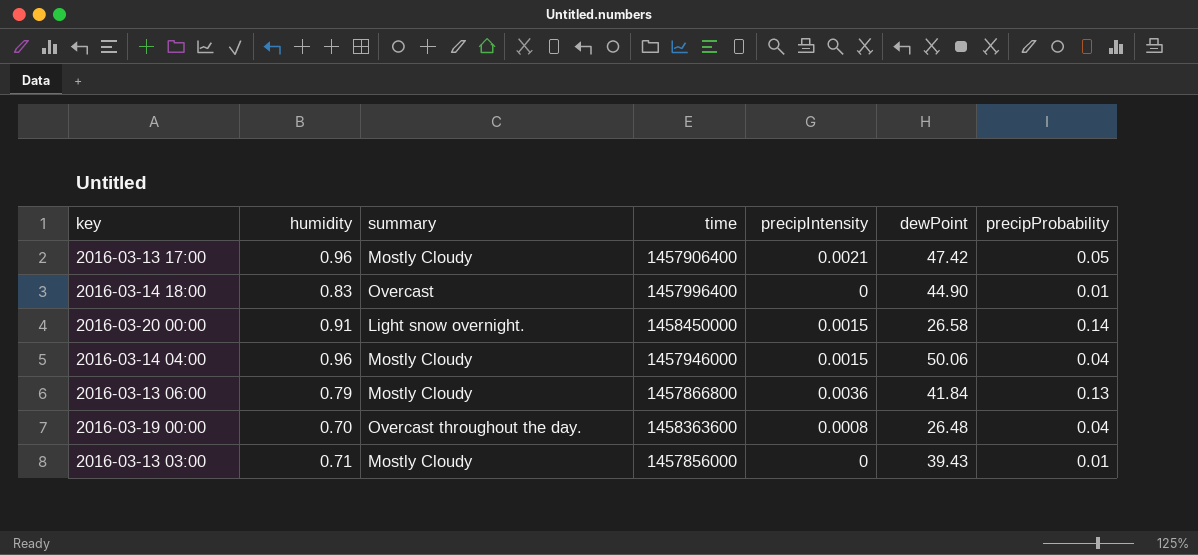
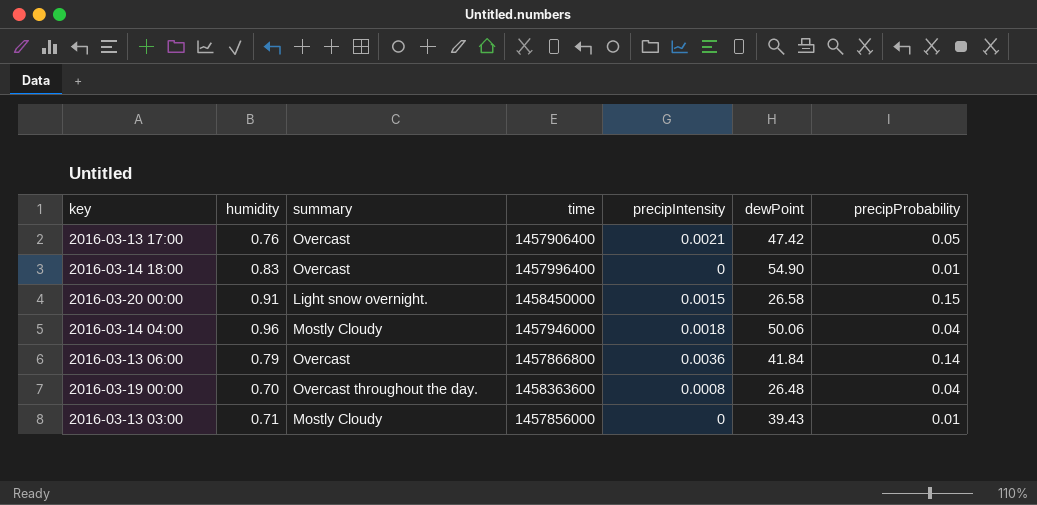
2016-03-13 17:00 | humidity: 0.96 -> 0.76
2016-03-13 17:00 | summary: Mostly Cloudy -> Overcast
2016-03-14 18:00 | dewPoint: 44.90 -> 54.90
2016-03-20 00:00 | precipProbability: 0.14 -> 0.15
2016-03-14 04:00 | precipIntensity: 0.0015 -> 0.0018
2016-03-13 06:00 | summary: Mostly Cloudy -> Overcast
2016-03-13 06:00 | precipProbability: 0.13 -> 0.14

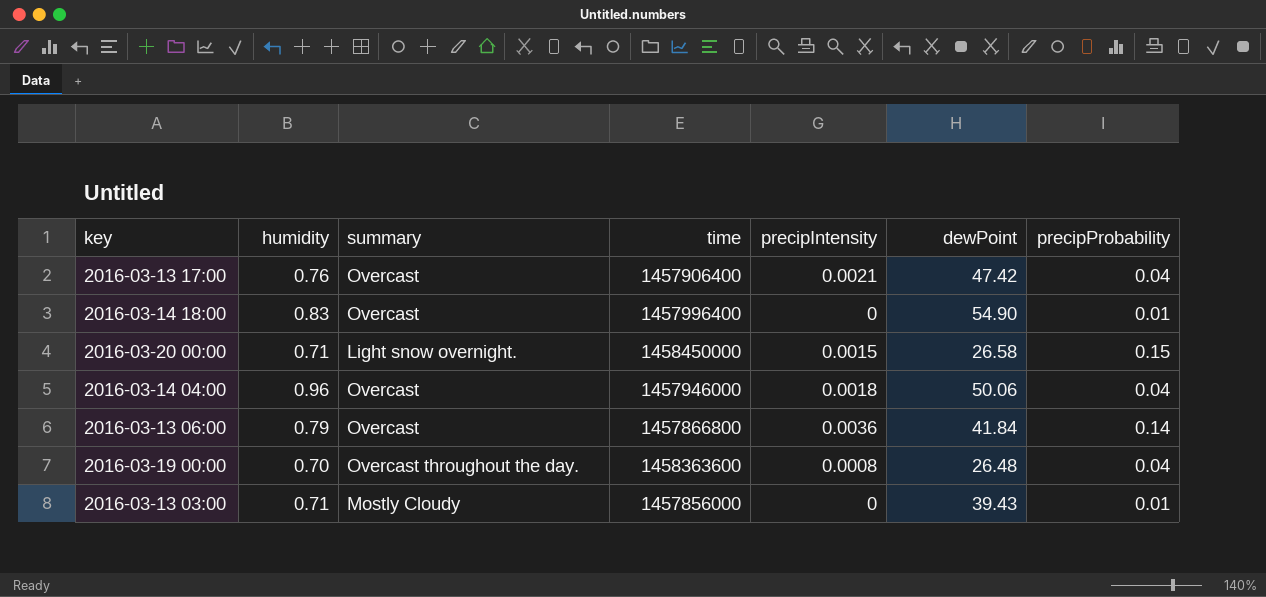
2016-03-13 17:00 | precipProbability: 0.05 -> 0.04
2016-03-20 00:00 | humidity: 0.91 -> 0.71
2016-03-14 04:00 | summary: Mostly Cloudy -> Overcast

